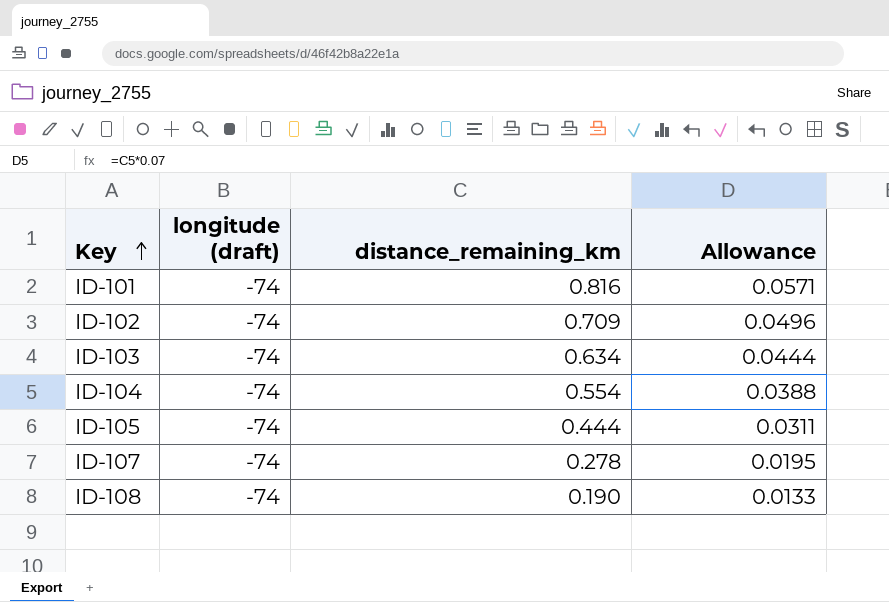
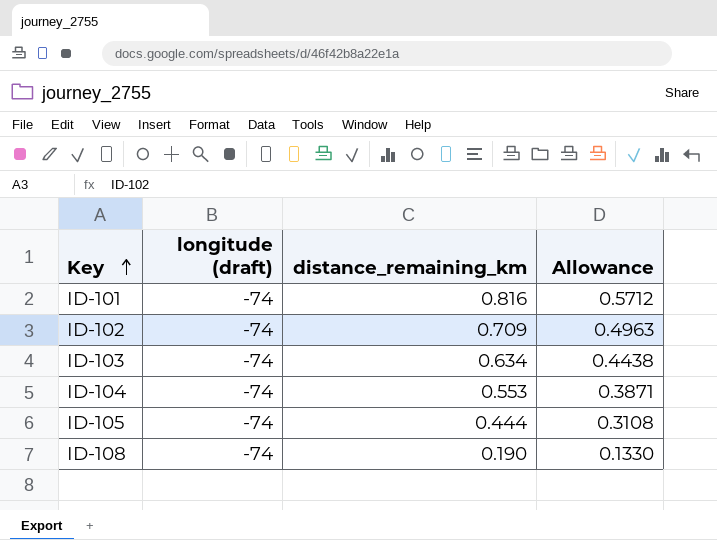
column Allowance | formula: [distance_remaining_km] * 0.07 -> [distance_remaining_km] * 0.7
row ID-107: -74 | 0.278 | 0.0195 -> none
ID-104 | distance_remaining_km: 0.554 -> 0.553

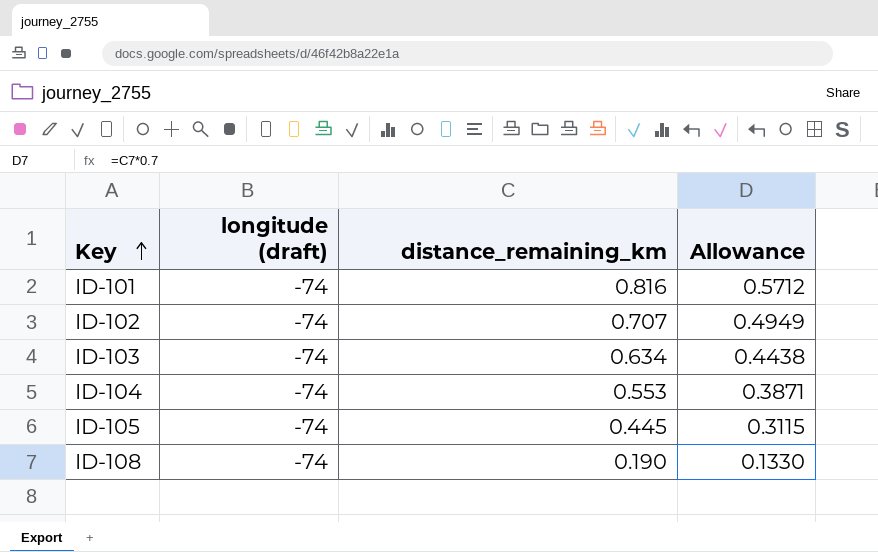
ID-102 | distance_remaining_km: 0.709 -> 0.707
ID-102 | Allowance: 0.4963 -> 0.4949
ID-105 | distance_remaining_km: 0.444 -> 0.445
ID-105 | Allowance: 0.3108 -> 0.3115

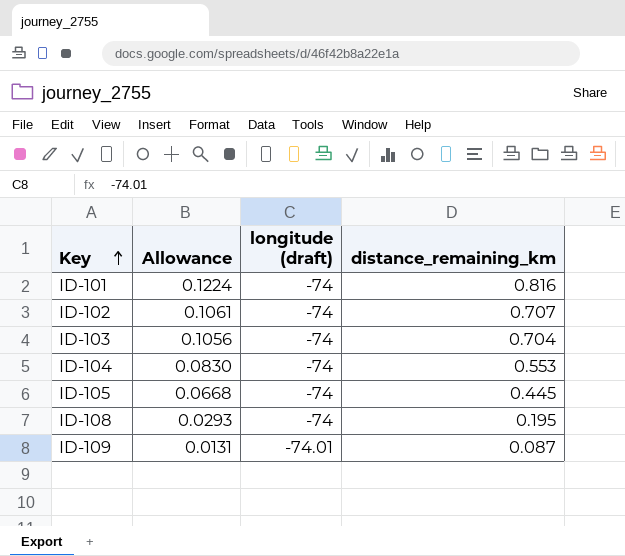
column Allowance | formula: [distance_remaining_km] * 0.7 -> [distance_remaining_km] * 0.15
column Allowance | position: 4 -> 2
ID-103 | distance_remaining_km: 0.634 -> 0.704
ID-108 | distance_remaining_km: 0.190 -> 0.195
row ID-109: none -> 0.0131 | -74.01 | 0.087

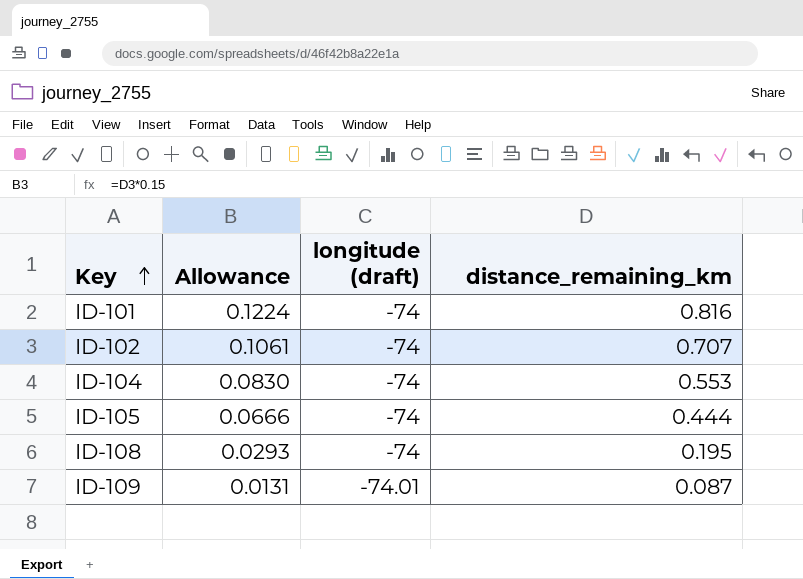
row ID-103: 0.1056 | -74 | 0.704 -> none
ID-105 | Allowance: 0.0668 -> 0.0666
ID-105 | distance_remaining_km: 0.445 -> 0.444

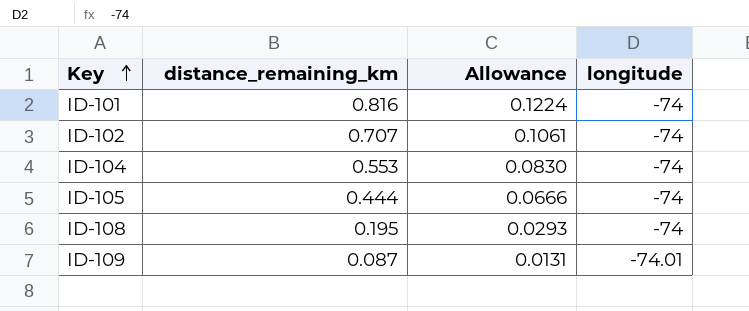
column distance_remaining_km | position: 4 -> 2
column name: longitude (draft) -> longitude

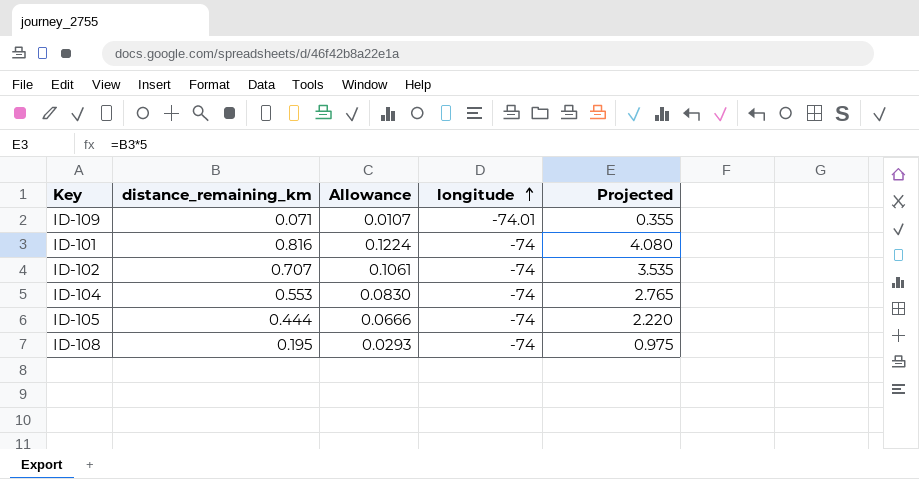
row order: Key ascending -> longitude ascending
column Projected | formula: none -> [distance_remaining_km] * 5
ID-109 | distance_remaining_km: 0.087 -> 0.071
ID-109 | Allowance: 0.0131 -> 0.0107

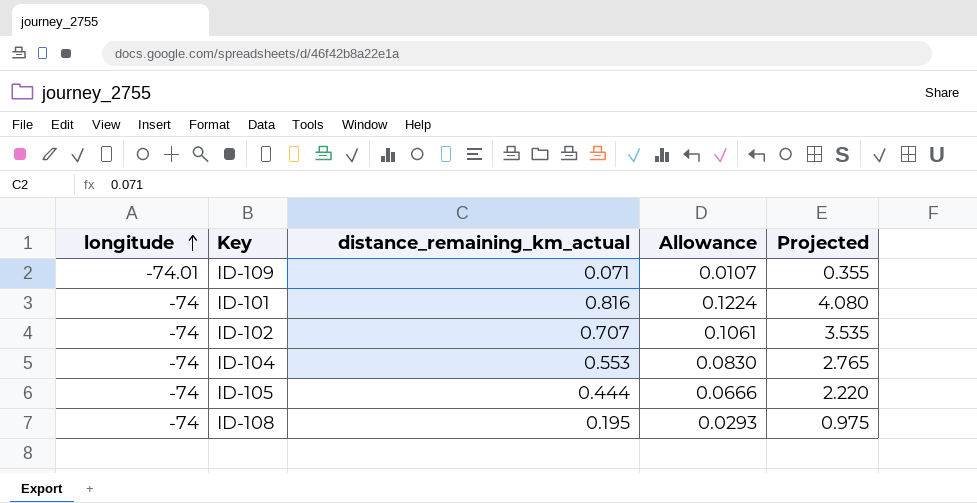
column longitude | position: 4 -> 1
column name: distance_remaining_km -> distance_remaining_km_actual

